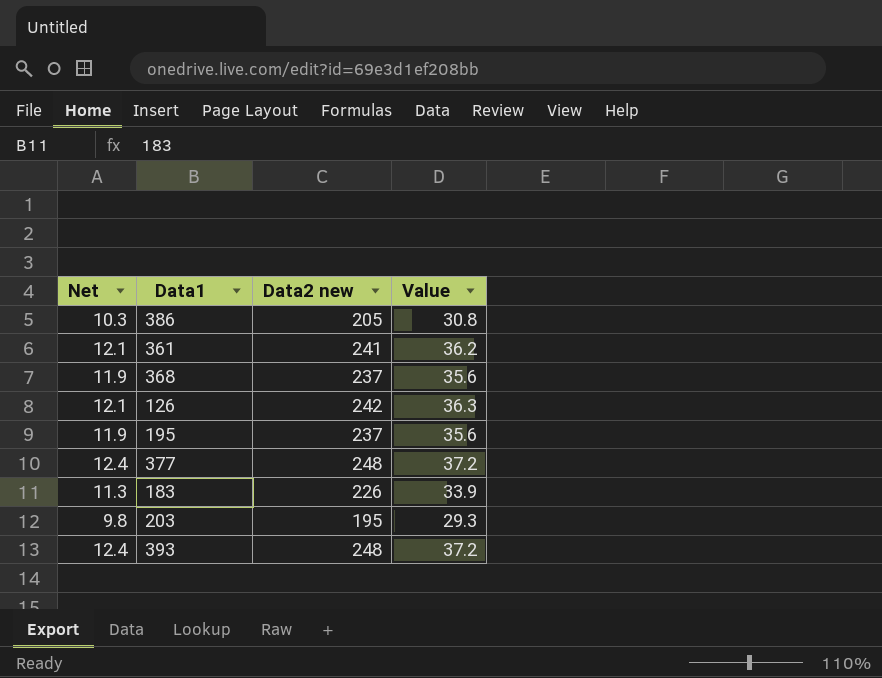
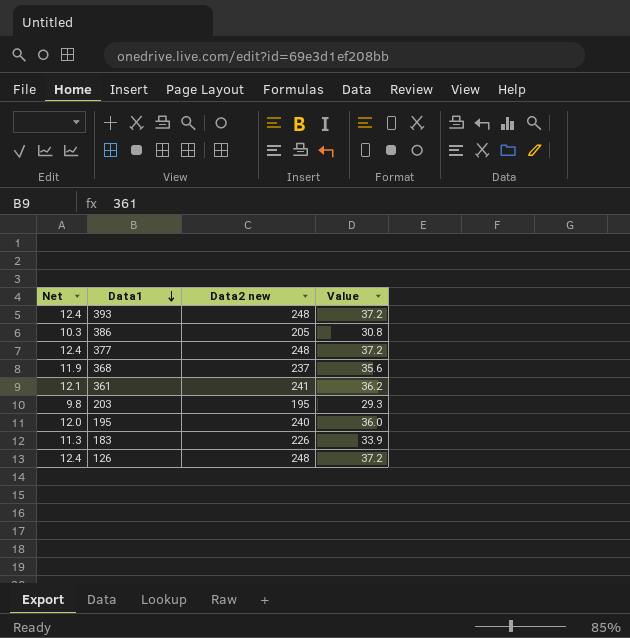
row order: none -> Data1 descending
195 | Net: 11.9 -> 12.0
195 | Data2 new: 237 -> 240
195 | Value: 35.6 -> 36.0
126 | Net: 12.1 -> 12.4
126 | Data2 new: 242 -> 248
126 | Value: 36.3 -> 37.2

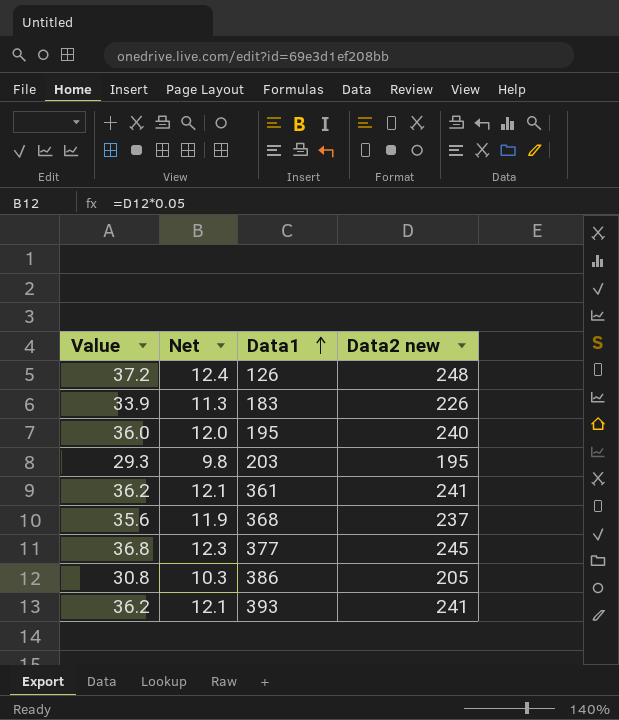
row order: Data1 descending -> Data1 ascending
column Value | position: 4 -> 1
377 | Value: 37.2 -> 36.8
377 | Net: 12.4 -> 12.3
377 | Data2 new: 248 -> 245
393 | Value: 37.2 -> 36.2
393 | Net: 12.4 -> 12.1
393 | Data2 new: 248 -> 241

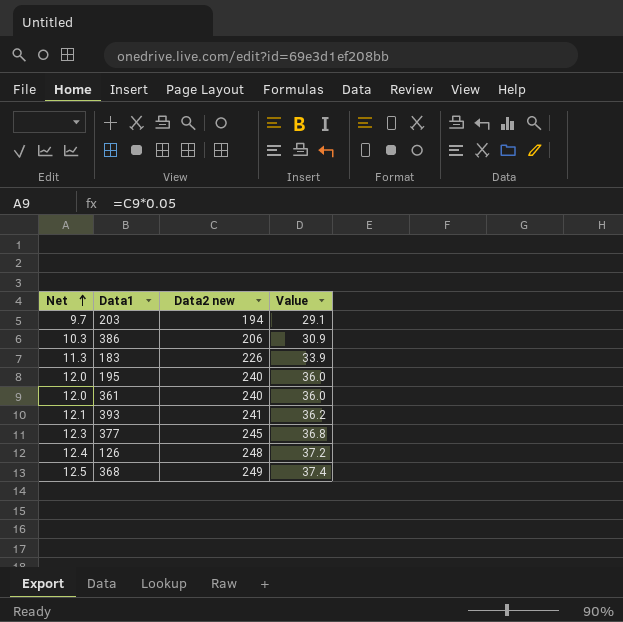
row order: Data1 ascending -> Net ascending
column Value | position: 1 -> 4
203 | Net: 9.8 -> 9.7
203 | Data2 new: 195 -> 194
203 | Value: 29.3 -> 29.1
386 | Data2 new: 205 -> 206
386 | Value: 30.8 -> 30.9
361 | Net: 12.1 -> 12.0
361 | Data2 new: 241 -> 240
361 | Value: 36.2 -> 36.0
368 | Net: 11.9 -> 12.5
368 | Data2 new: 237 -> 249
368 | Value: 35.6 -> 37.4

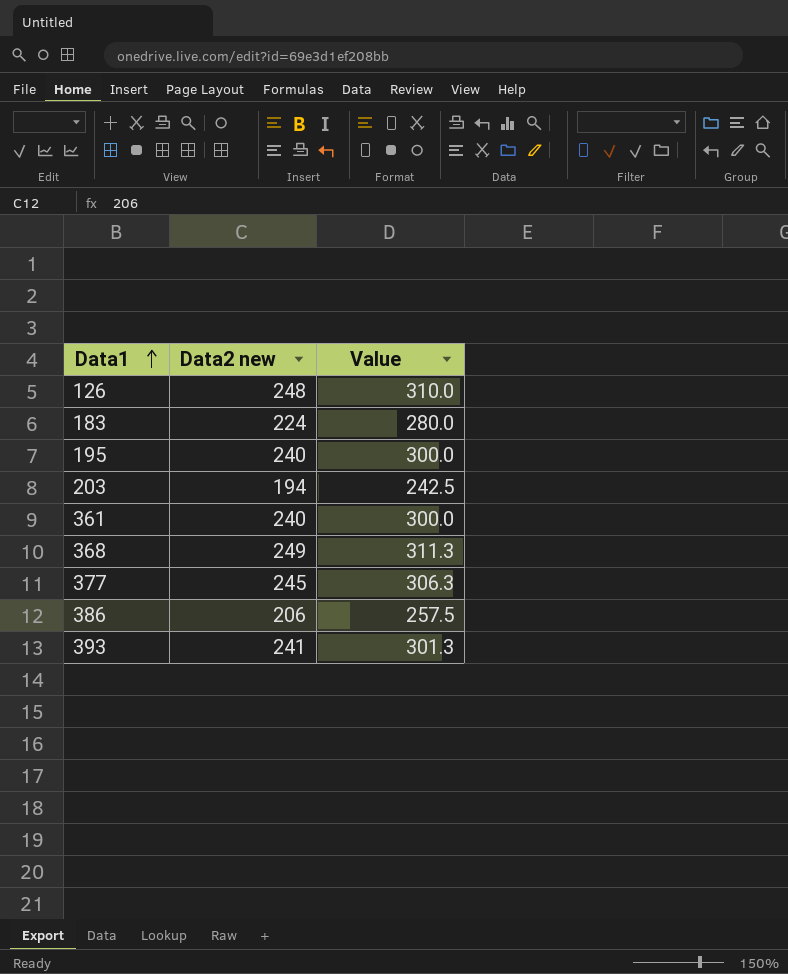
row order: Net ascending -> Data1 ascending
column Net | formula: [Data2 new] * 0.05 -> none
column Value | formula: [Data2 new] * 0.15 -> [Data2 new] * 1.25
183 | Data2 new: 226 -> 224

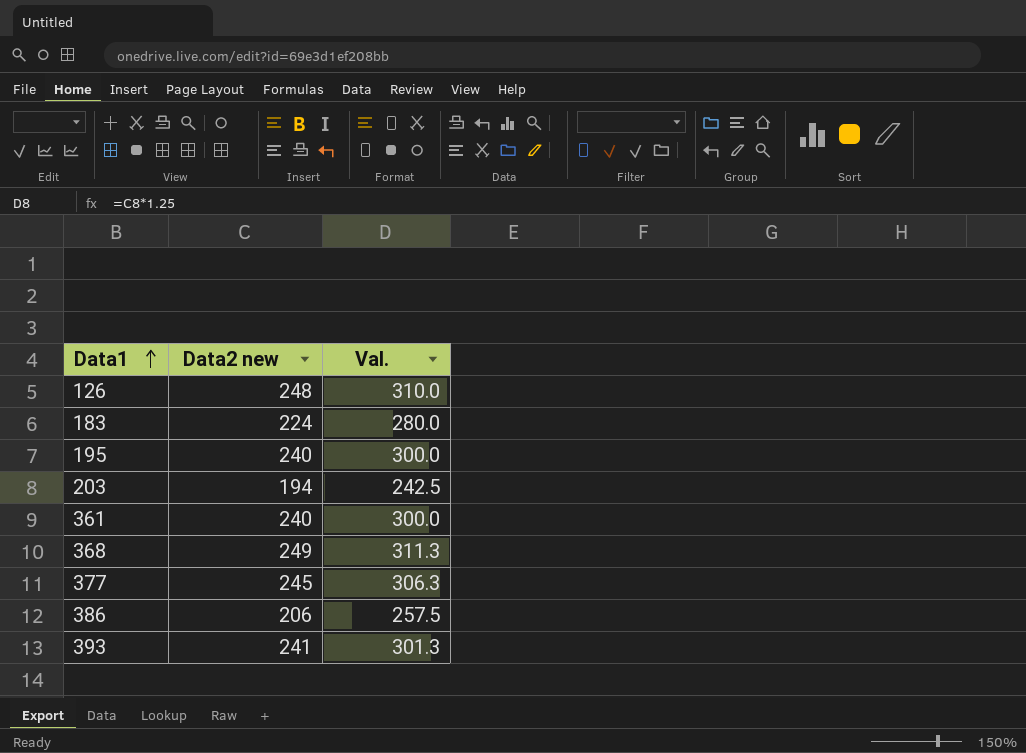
column name: Value -> Val.

